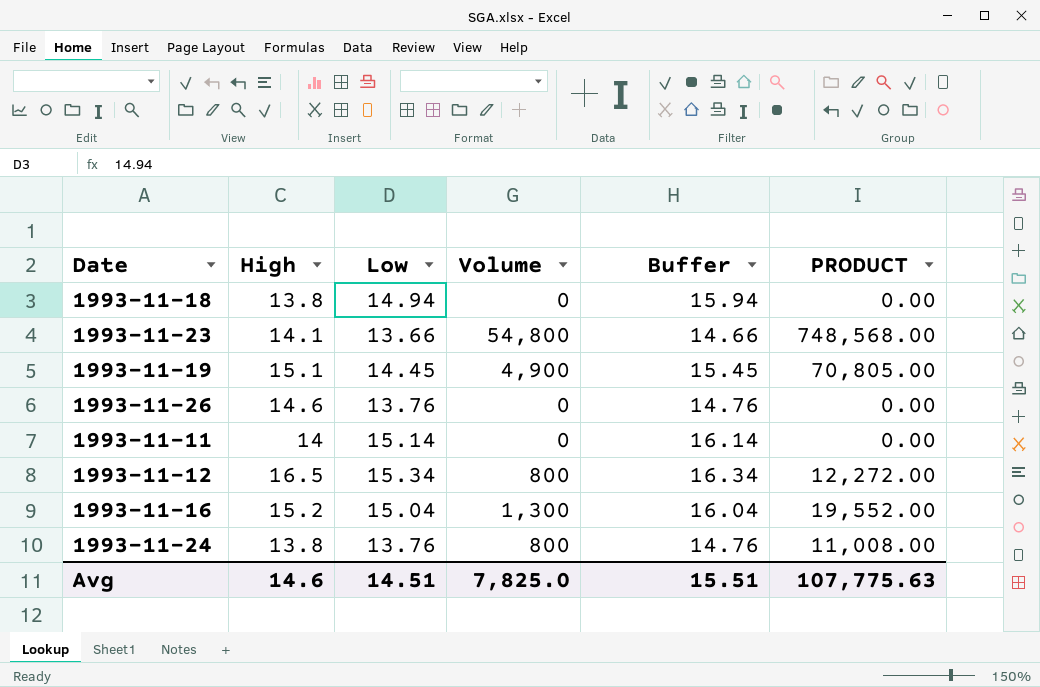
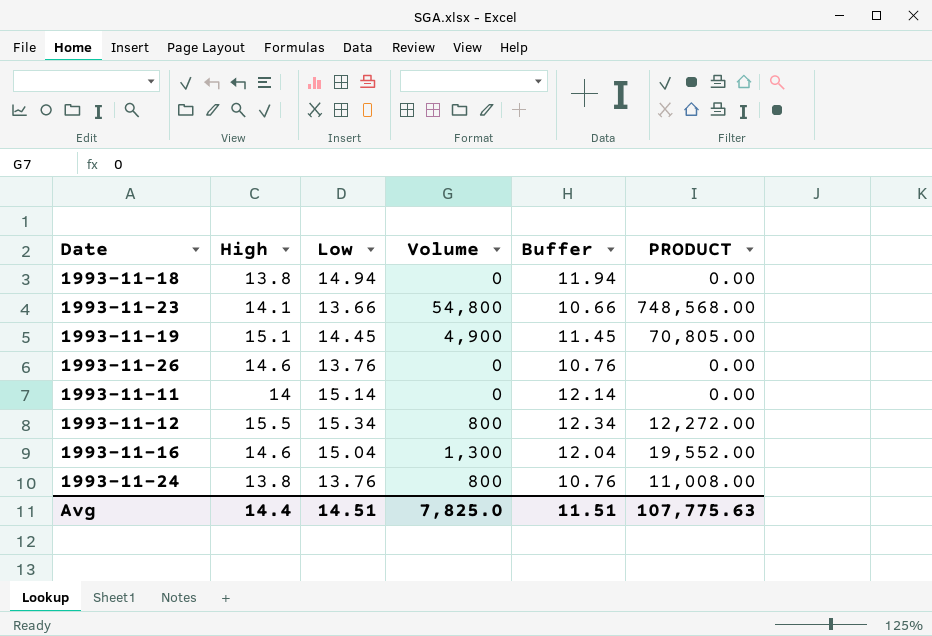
column Buffer | formula: [Low] + 1 -> [Low] - 3
1993-11-12 | High: 16.5 -> 15.5
1993-11-16 | High: 15.2 -> 14.6
Avg | High: 14.6 -> 14.4
Avg | Buffer: 15.51 -> 11.51

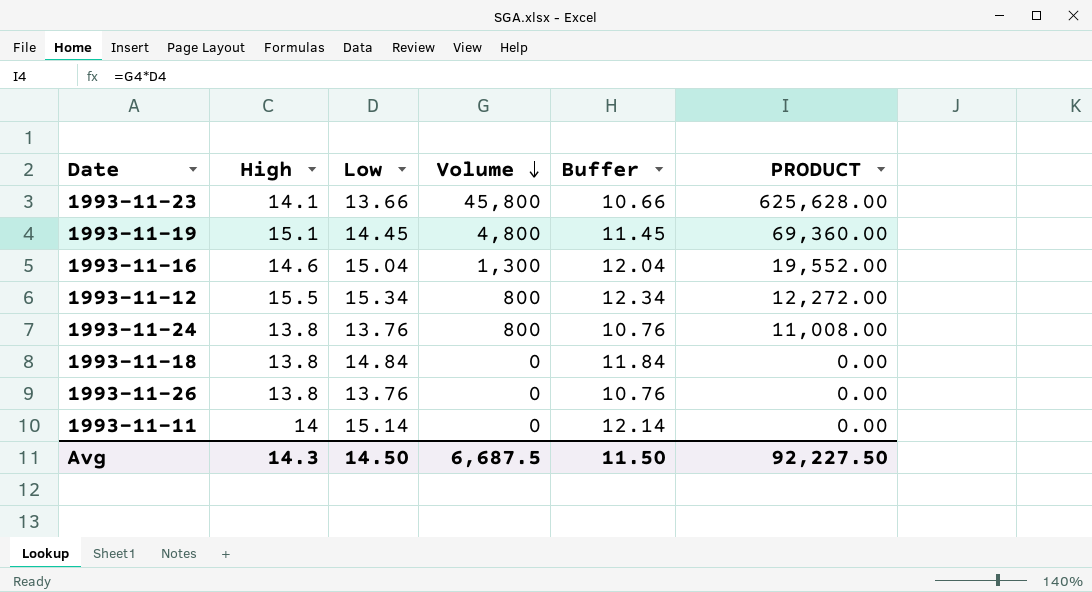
row order: none -> Volume descending
1993-11-23 | Volume: 54,800 -> 45,800
1993-11-23 | PRODUCT: 748,568.00 -> 625,628.00
1993-11-19 | Volume: 4,900 -> 4,800
1993-11-19 | PRODUCT: 70,805.00 -> 69,360.00
1993-11-18 | Low: 14.94 -> 14.84
1993-11-18 | Buffer: 11.94 -> 11.84
1993-11-26 | High: 14.6 -> 13.8
Avg | High: 14.4 -> 14.3
Avg | Low: 14.51 -> 14.50
Avg | Volume: 7,825.0 -> 6,687.5
Avg | Buffer: 11.51 -> 11.50
Avg | PRODUCT: 107,775.63 -> 92,227.50

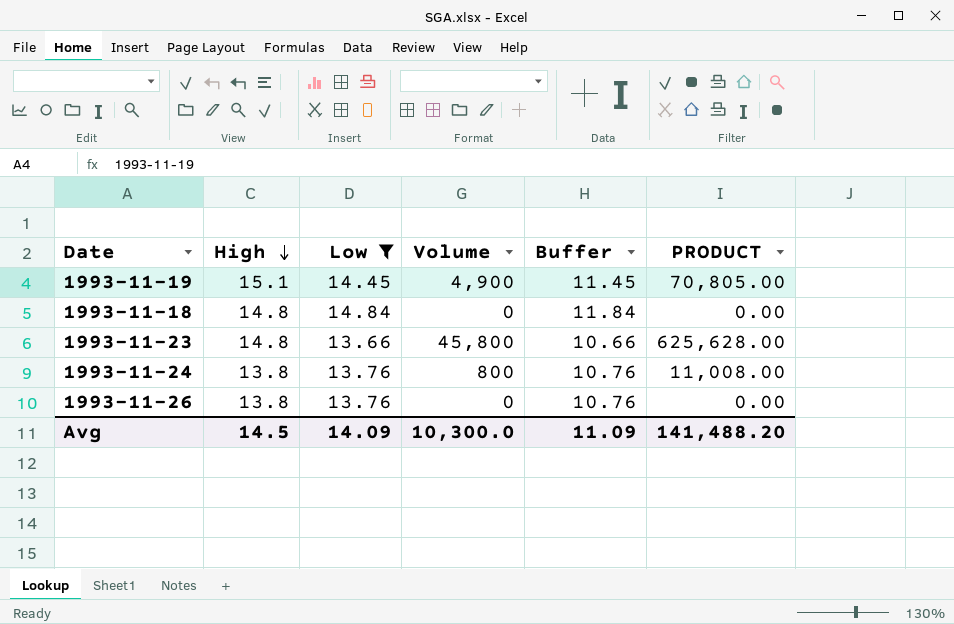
filter: none -> Low <= 14.84
row order: Volume descending -> High descending
1993-11-19 | Volume: 4,800 -> 4,900
1993-11-19 | PRODUCT: 69,360.00 -> 70,805.00
1993-11-18 | High: 13.8 -> 14.8
1993-11-23 | High: 14.1 -> 14.8
Avg | High: 14.3 -> 14.5
Avg | Low: 14.50 -> 14.09
Avg | Volume: 6,687.5 -> 10,300.0
Avg | Buffer: 11.50 -> 11.09
Avg | PRODUCT: 92,227.50 -> 141,488.20

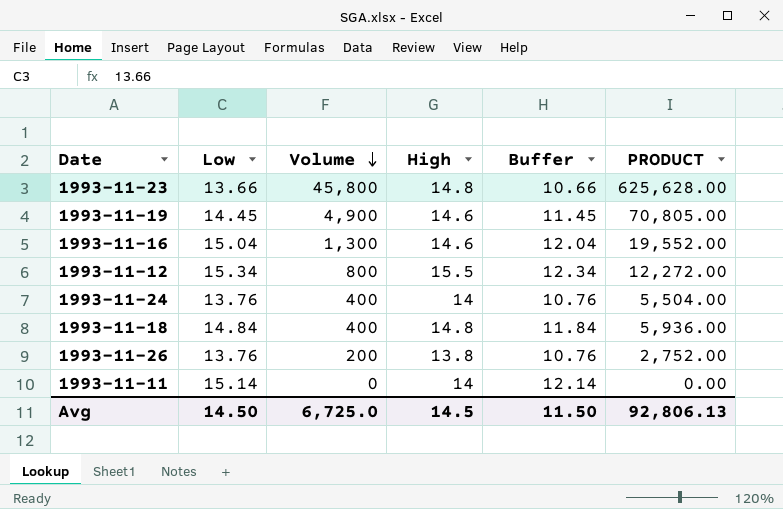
filter: Low <= 14.84 -> none
row order: High descending -> Volume descending
column High | position: 2 -> 4
1993-11-19 | High: 15.1 -> 14.6
1993-11-24 | Volume: 800 -> 400
1993-11-24 | High: 13.8 -> 14
1993-11-24 | PRODUCT: 11,008.00 -> 5,504.00
1993-11-18 | Volume: 0 -> 400
1993-11-18 | PRODUCT: 0.00 -> 5,936.00
1993-11-26 | Volume: 0 -> 200
1993-11-26 | PRODUCT: 0.00 -> 2,752.00
Avg | Low: 14.09 -> 14.50
Avg | Volume: 10,300.0 -> 6,725.0
Avg | Buffer: 11.09 -> 11.50
Avg | PRODUCT: 141,488.20 -> 92,806.13

